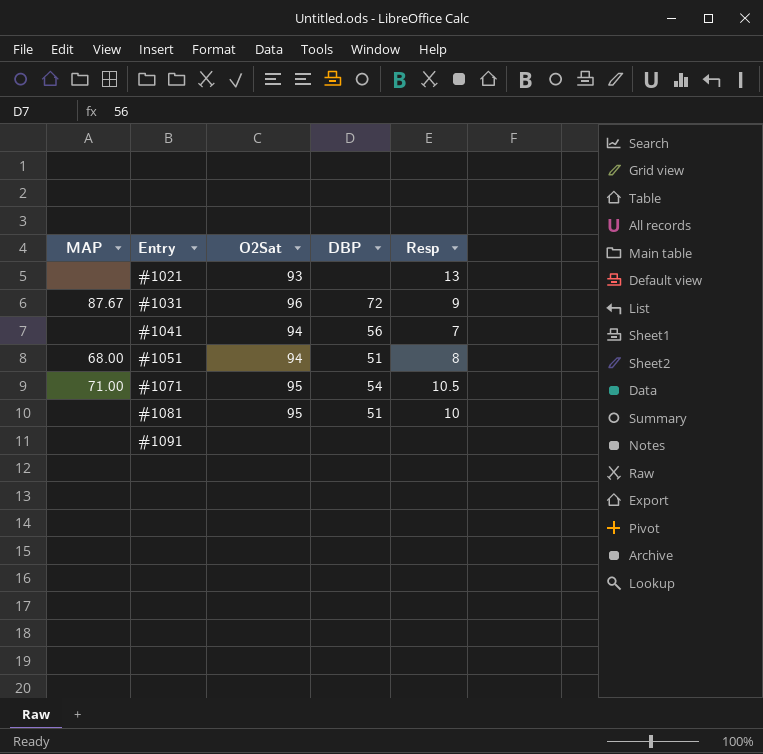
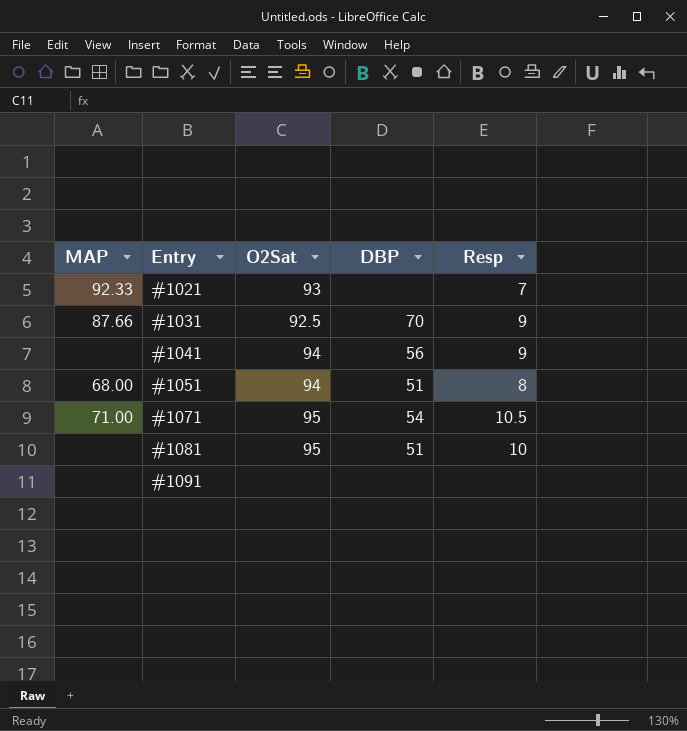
#1021 | MAP: none -> 92.33
#1021 | Resp: 13 -> 7
#1031 | MAP: 87.67 -> 87.66
#1031 | O2Sat: 96 -> 92.5
#1031 | DBP: 72 -> 70
#1041 | Resp: 7 -> 9

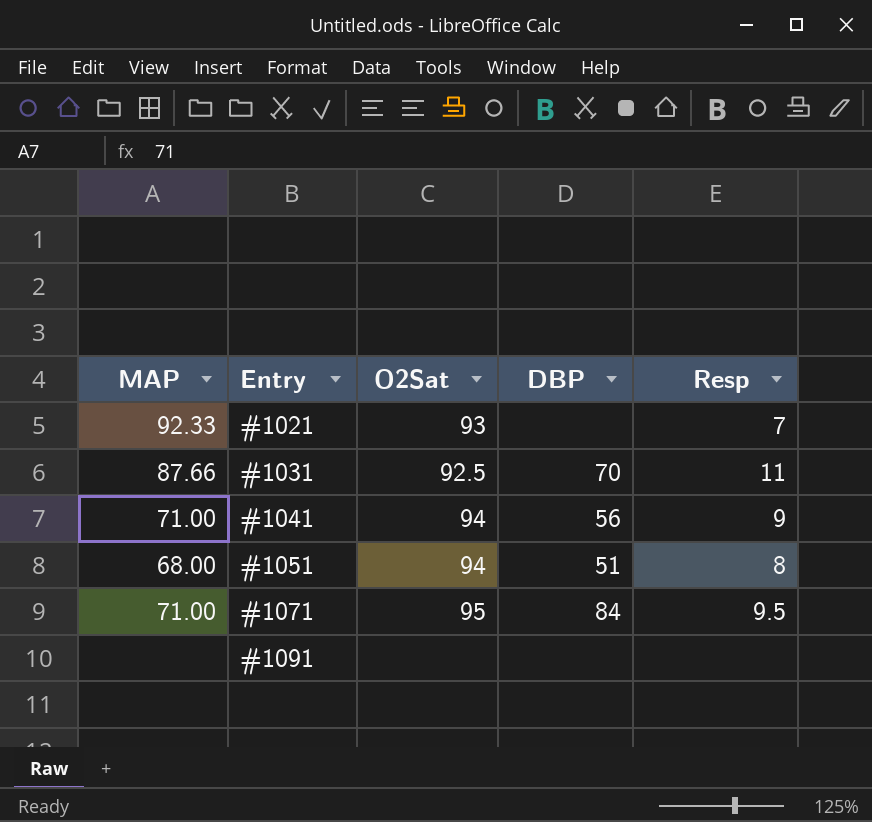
row #1081: none | 95 | 51 | 10 -> none
#1031 | Resp: 9 -> 11
#1041 | MAP: none -> 71.00
#1071 | DBP: 54 -> 84
#1071 | Resp: 10.5 -> 9.5

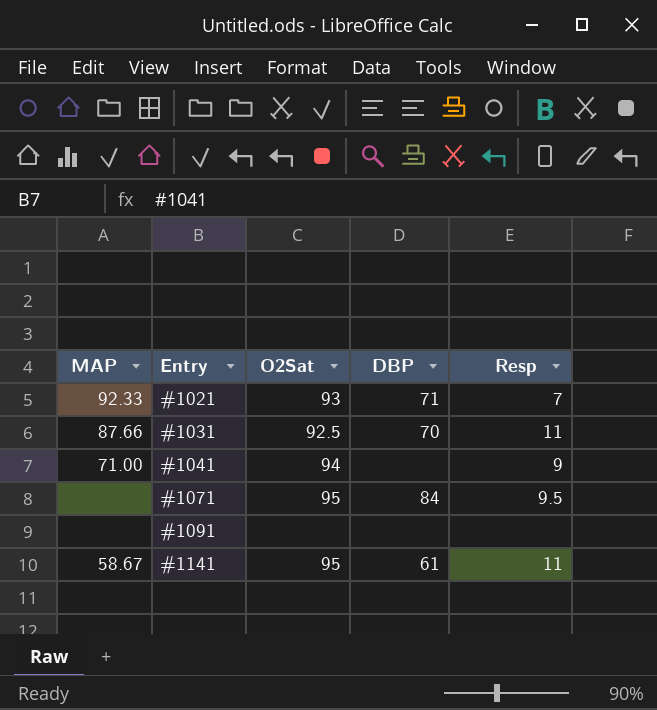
row #1051: 68.00 | 94 | 51 | 8 -> none
#1021 | DBP: none -> 71
#1041 | DBP: 56 -> none
#1071 | MAP: 71.00 -> none
row #1141: none -> 58.67 | 95 | 61 | 11

